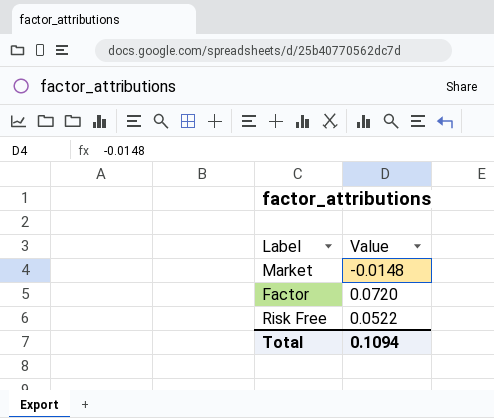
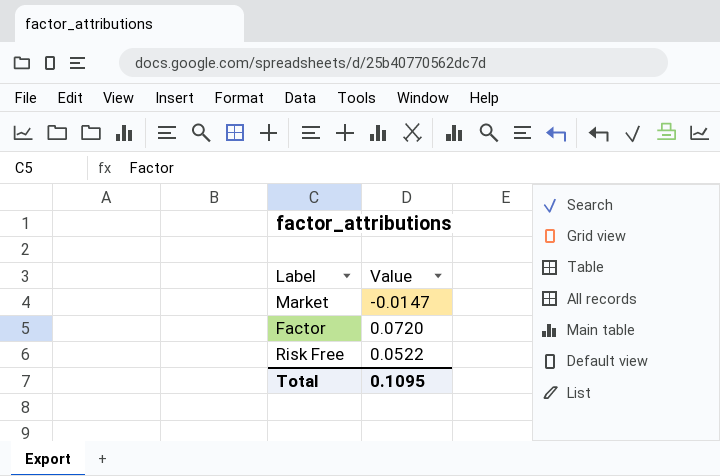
Market | Value: -0.0148 -> -0.0147
Total | Value: 0.1094 -> 0.1095

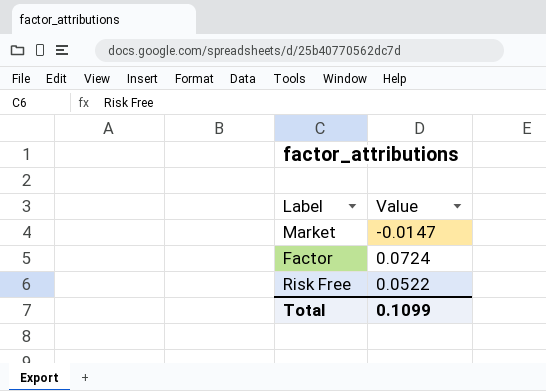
Factor | Value: 0.0720 -> 0.0724
Total | Value: 0.1095 -> 0.1099

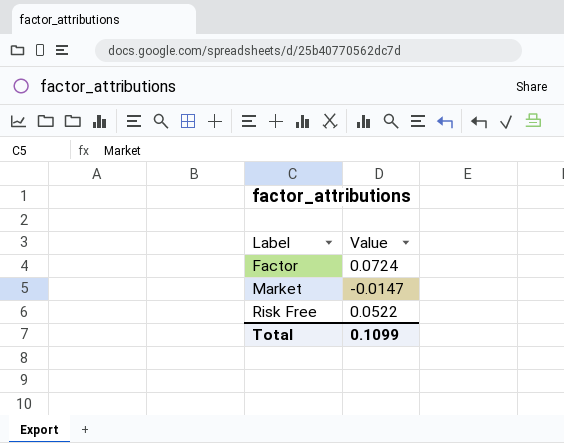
row order: none -> Label ascending

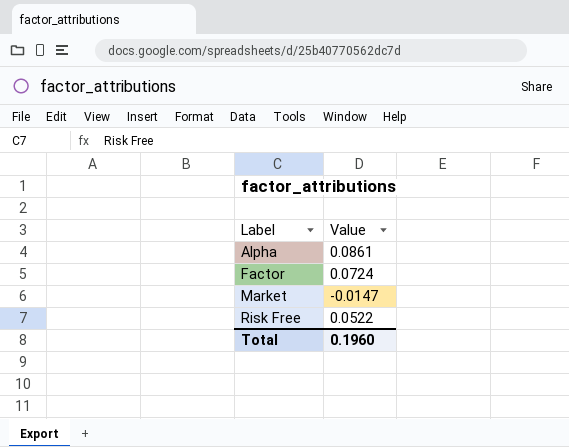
row Alpha: none -> 0.0861
Total | Value: 0.1099 -> 0.1960

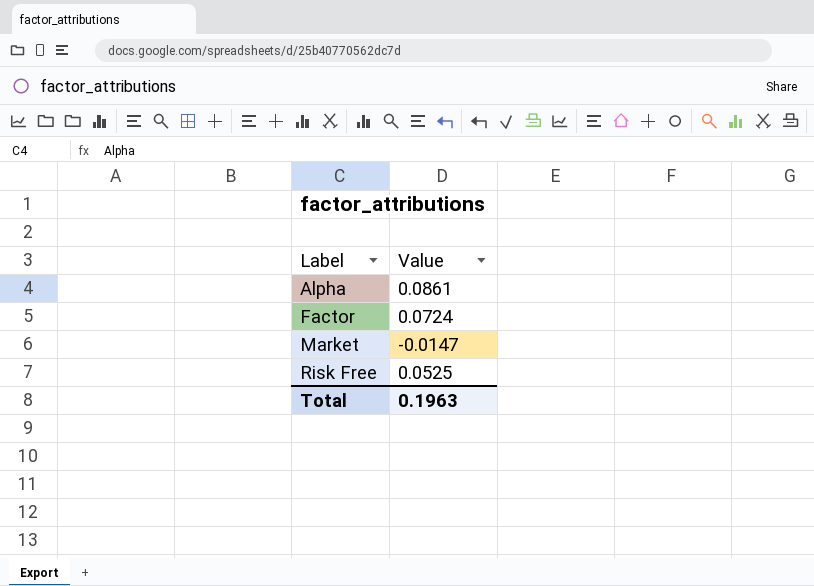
Risk Free | Value: 0.0522 -> 0.0525
Total | Value: 0.1960 -> 0.1963

